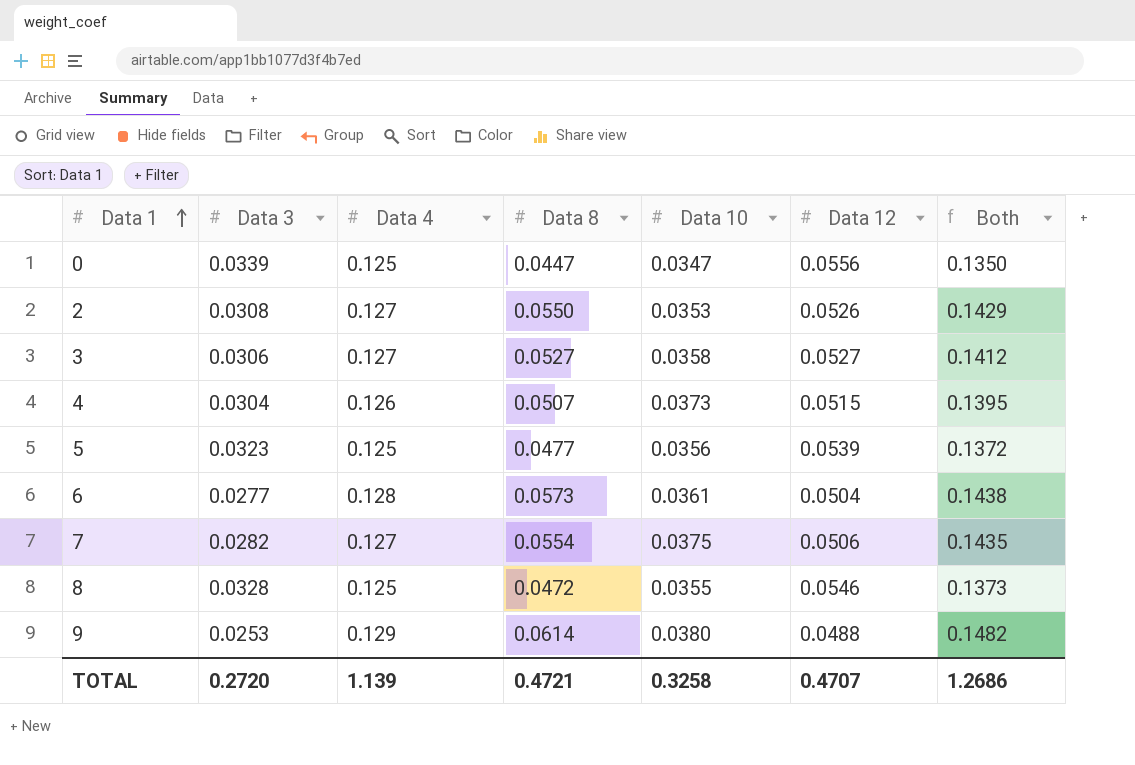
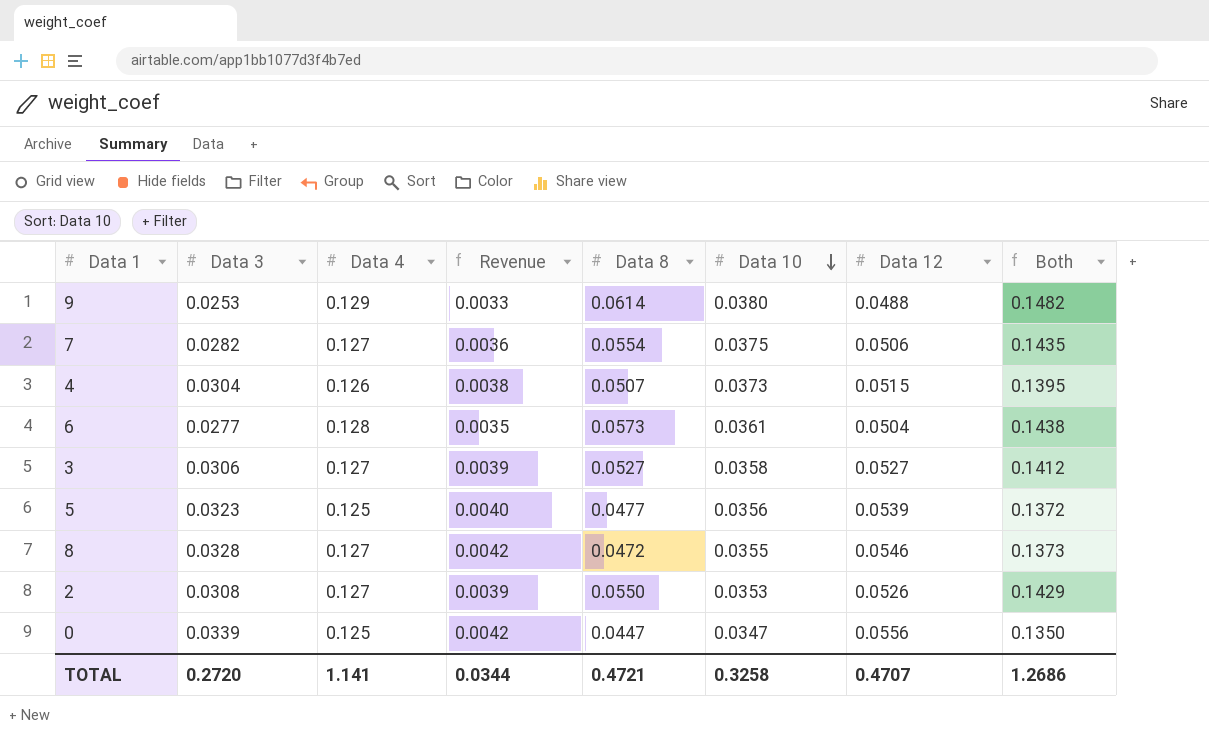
row order: Data 1 ascending -> Data 10 descending
column Revenue | formula: none -> [Data 3] * [Data 4]
8 | Data 4: 0.125 -> 0.127
TOTAL | Data 4: 1.139 -> 1.141

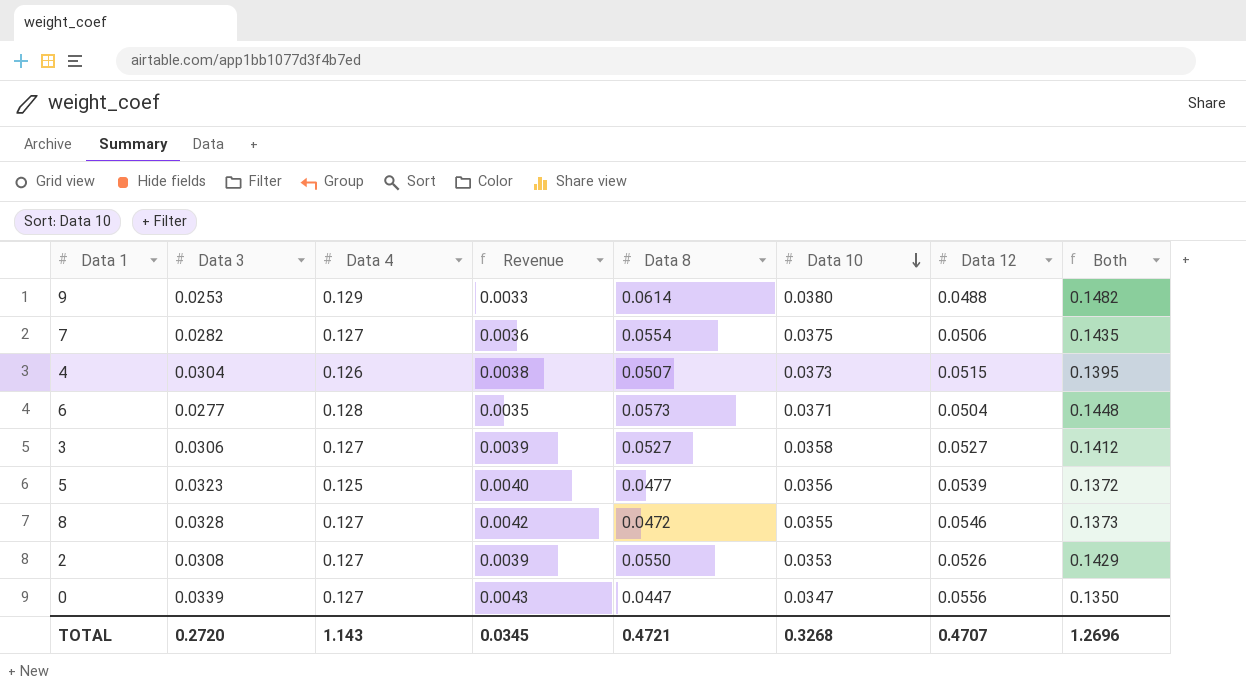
6 | Data 10: 0.0361 -> 0.0371
6 | Both: 0.1438 -> 0.1448
0 | Data 4: 0.125 -> 0.127
0 | Revenue: 0.0042 -> 0.0043
TOTAL | Data 4: 1.141 -> 1.143
TOTAL | Revenue: 0.0344 -> 0.0345
TOTAL | Data 10: 0.3258 -> 0.3268
TOTAL | Both: 1.2686 -> 1.2696

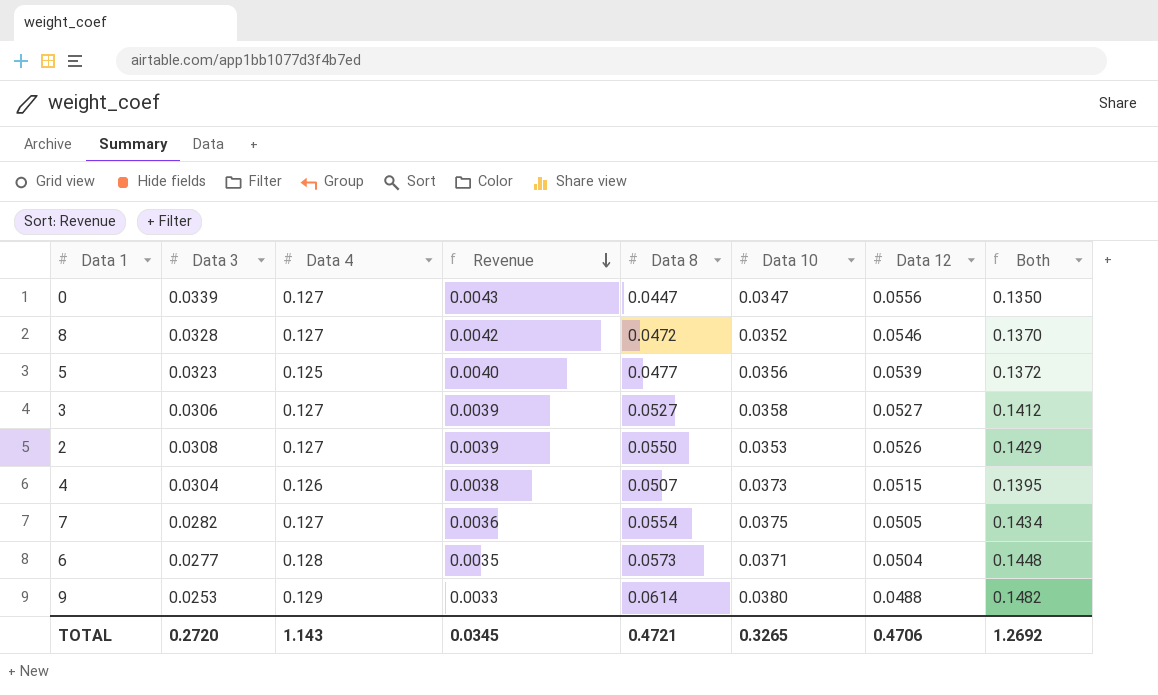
row order: Data 10 descending -> Revenue descending
8 | Data 10: 0.0355 -> 0.0352
8 | Both: 0.1373 -> 0.1370
7 | Data 12: 0.0506 -> 0.0505
7 | Both: 0.1435 -> 0.1434
TOTAL | Data 10: 0.3268 -> 0.3265
TOTAL | Data 12: 0.4707 -> 0.4706
TOTAL | Both: 1.2696 -> 1.2692

